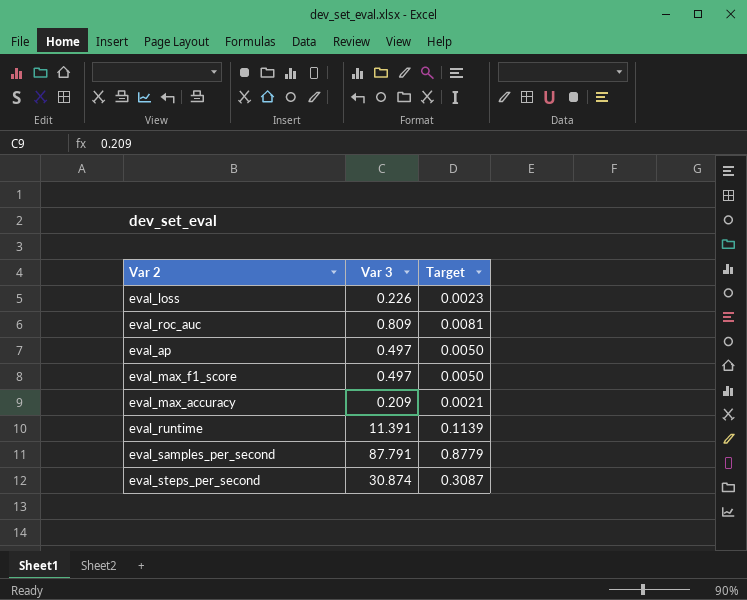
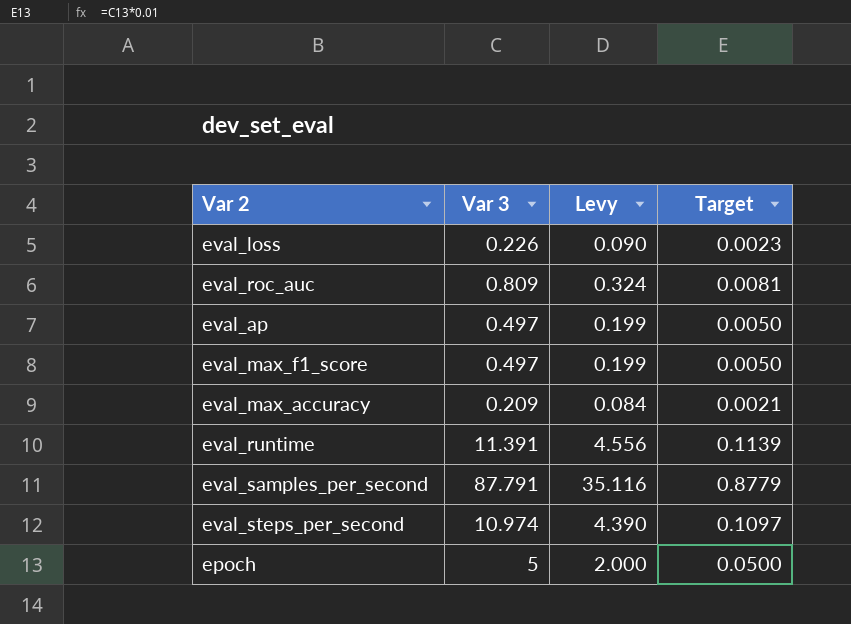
column Levy | formula: none -> [Var 3] * 0.4
eval_steps_per_second | Var 3: 30.874 -> 10.974
eval_steps_per_second | Target: 0.3087 -> 0.1097
row epoch: none -> 5 | 2.000 | 0.0500

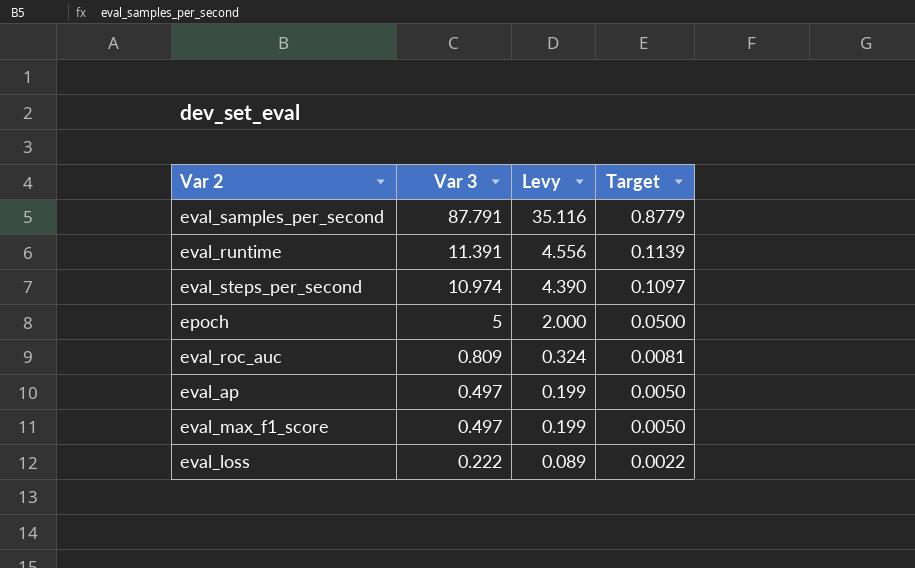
row order: none -> Var 3 descending
row eval_max_accuracy: 0.209 | 0.084 | 0.0021 -> none
eval_loss | Var 3: 0.226 -> 0.222
eval_loss | Levy: 0.090 -> 0.089
eval_loss | Target: 0.0023 -> 0.0022

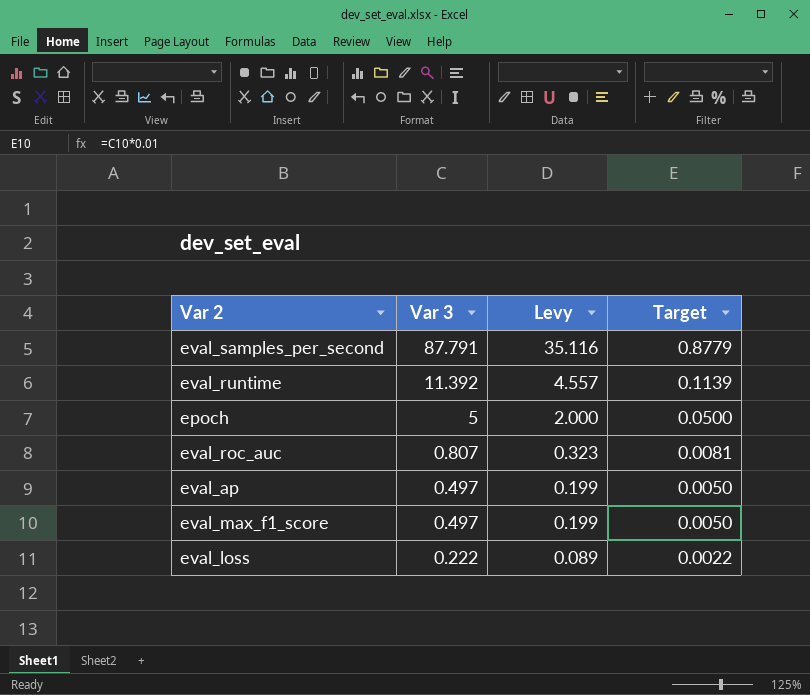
row eval_steps_per_second: 10.974 | 4.390 | 0.1097 -> none
eval_runtime | Var 3: 11.391 -> 11.392
eval_runtime | Levy: 4.556 -> 4.557
eval_roc_auc | Var 3: 0.809 -> 0.807
eval_roc_auc | Levy: 0.324 -> 0.323

